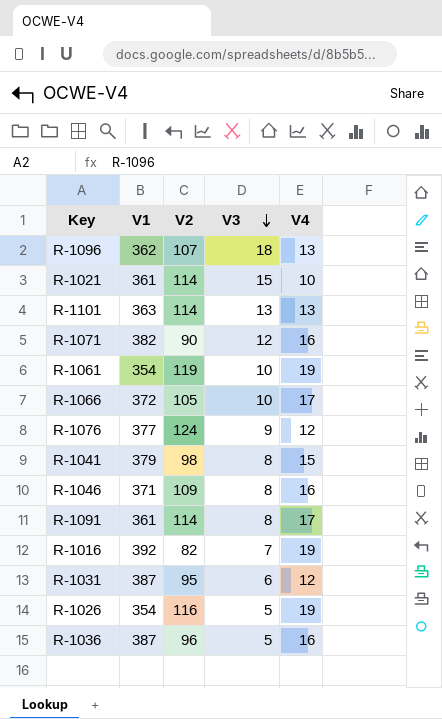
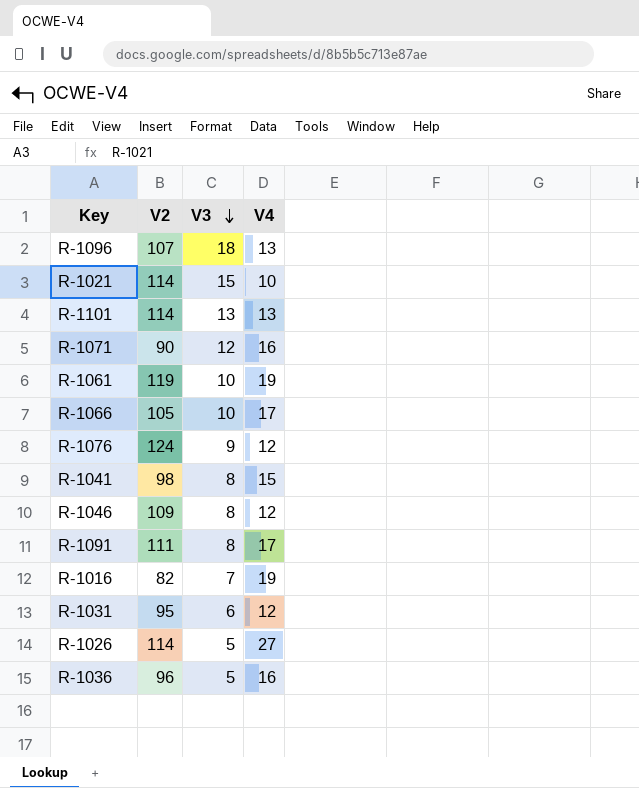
column V1 | position: 2 -> none
R-1046 | V4: 16 -> 12
R-1091 | V2: 114 -> 111
R-1026 | V2: 116 -> 114
R-1026 | V4: 19 -> 27

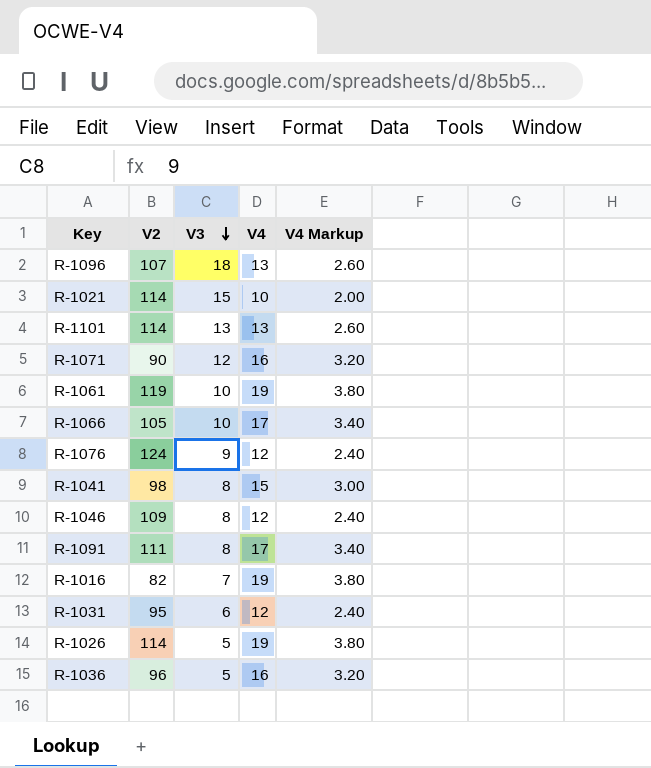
column V4 Markup | formula: none -> [V4] * 0.2
R-1026 | V4: 27 -> 19

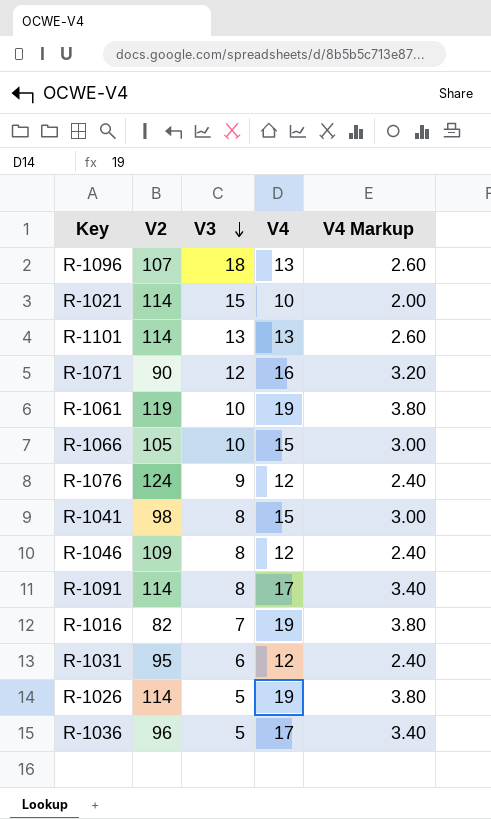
R-1066 | V4: 17 -> 15
R-1066 | V4 Markup: 3.40 -> 3.00
R-1091 | V2: 111 -> 114
R-1036 | V4: 16 -> 17
R-1036 | V4 Markup: 3.20 -> 3.40

